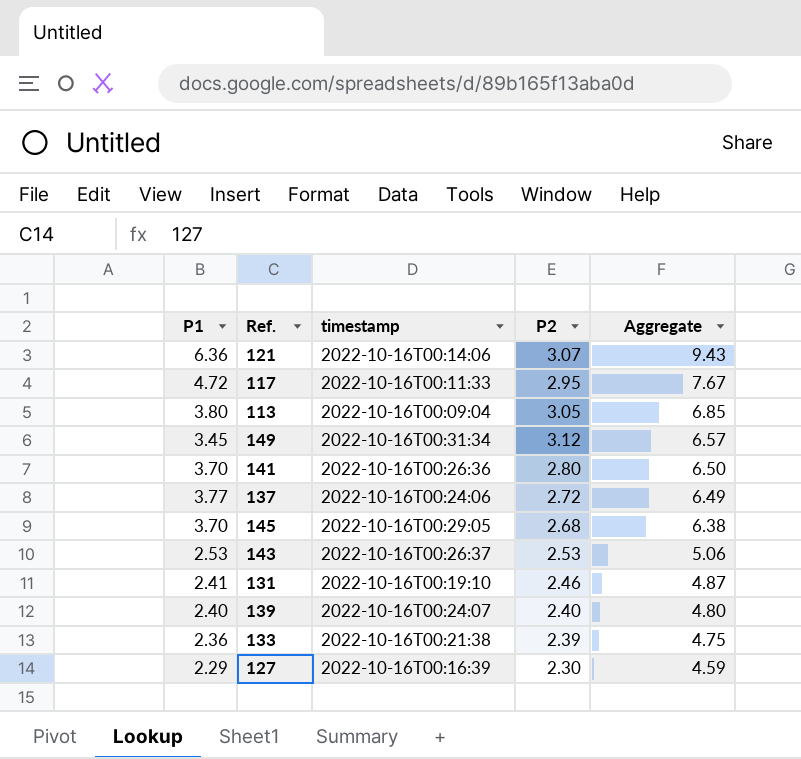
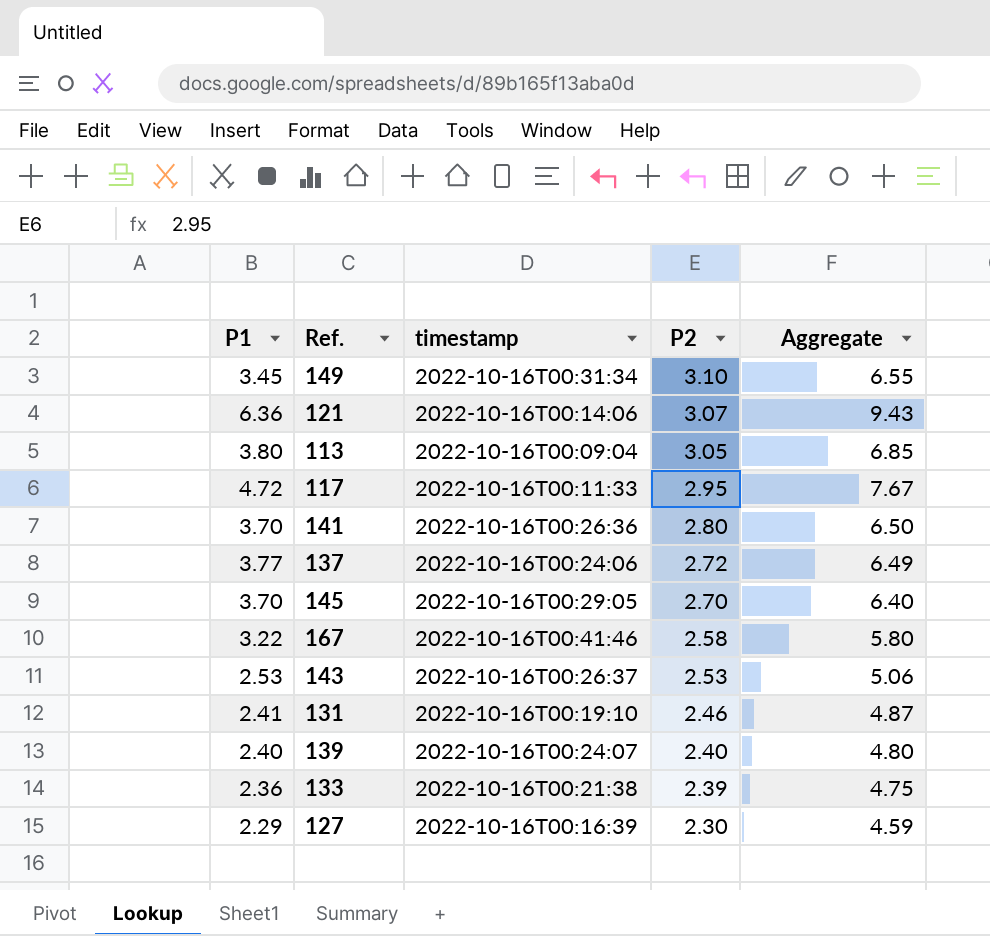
row order: Aggregate descending -> P2 descending
149 | P2: 3.12 -> 3.10
149 | Aggregate: 6.57 -> 6.55
145 | P2: 2.68 -> 2.70
145 | Aggregate: 6.38 -> 6.40
row 167: none -> 3.22 | 2022-10-16T00:41:46 | 2.58 | 5.80

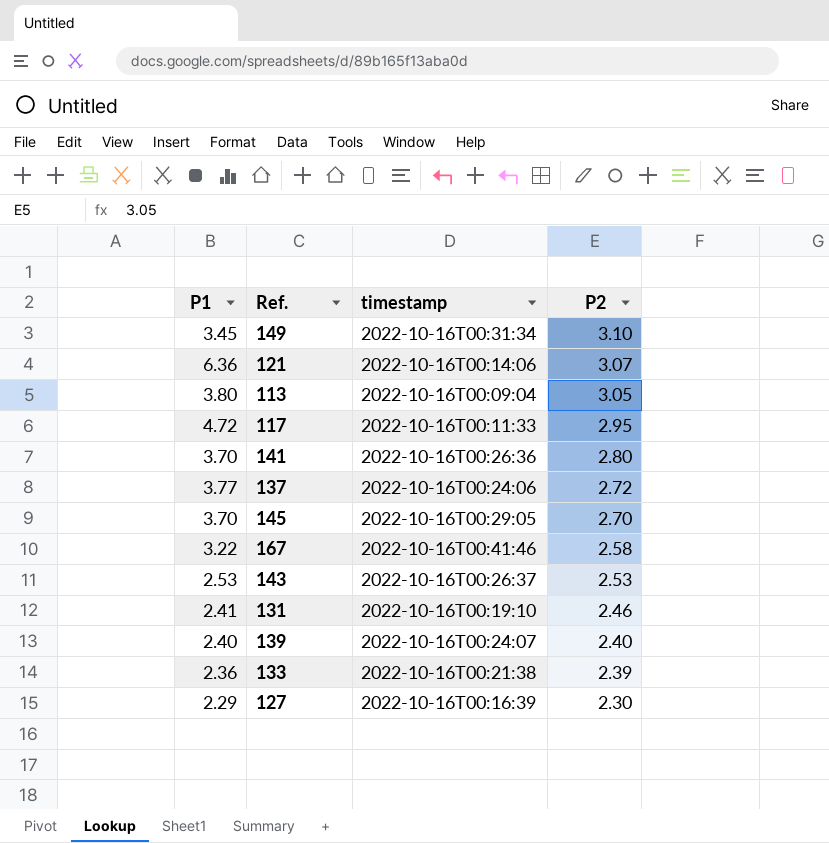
column Aggregate | formula: [P1] + [P2] -> none

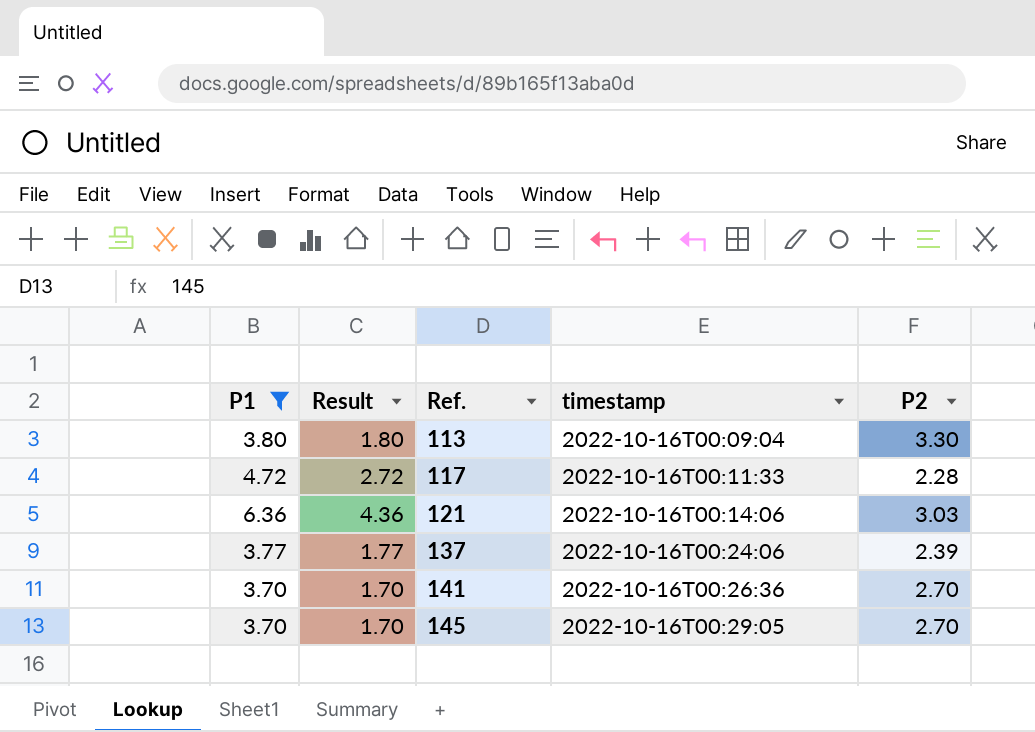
filter: none -> P1 >= 3.70
row order: P2 descending -> Ref. ascending
column Result | formula: none -> [P1] - 2
113 | P2: 3.05 -> 3.30
117 | P2: 2.95 -> 2.28
121 | P2: 3.07 -> 3.03
137 | P2: 2.72 -> 2.39
141 | P2: 2.80 -> 2.70

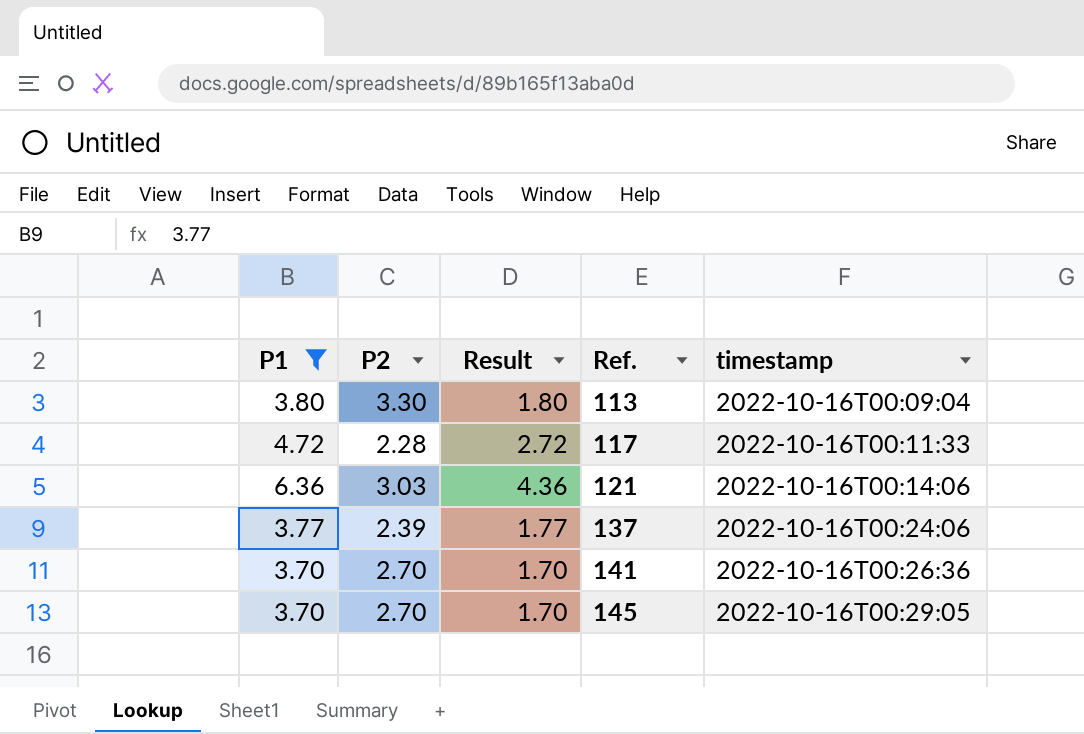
column P2 | position: 5 -> 2

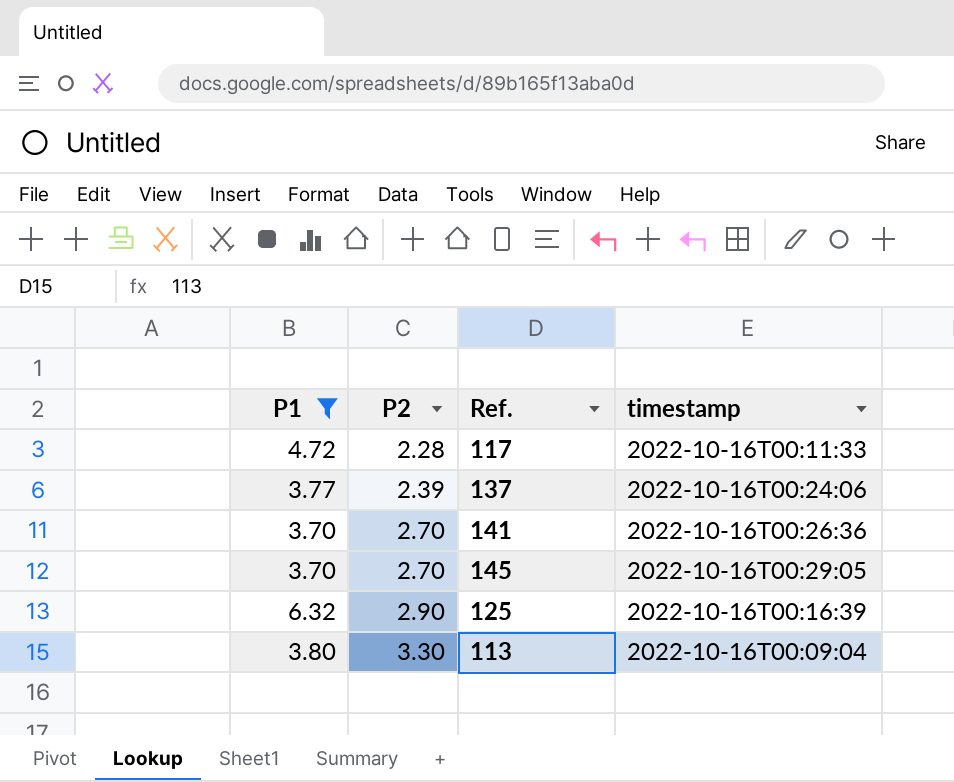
row order: Ref. ascending -> P2 ascending
column Result | formula: [P1] - 2 -> none
row 121: 6.36 | 3.03 | 4.36 | 2022-10-16T00:14:06 -> none
row 125: none -> 6.32 | 2.90 | 2022-10-16T00:16:39

